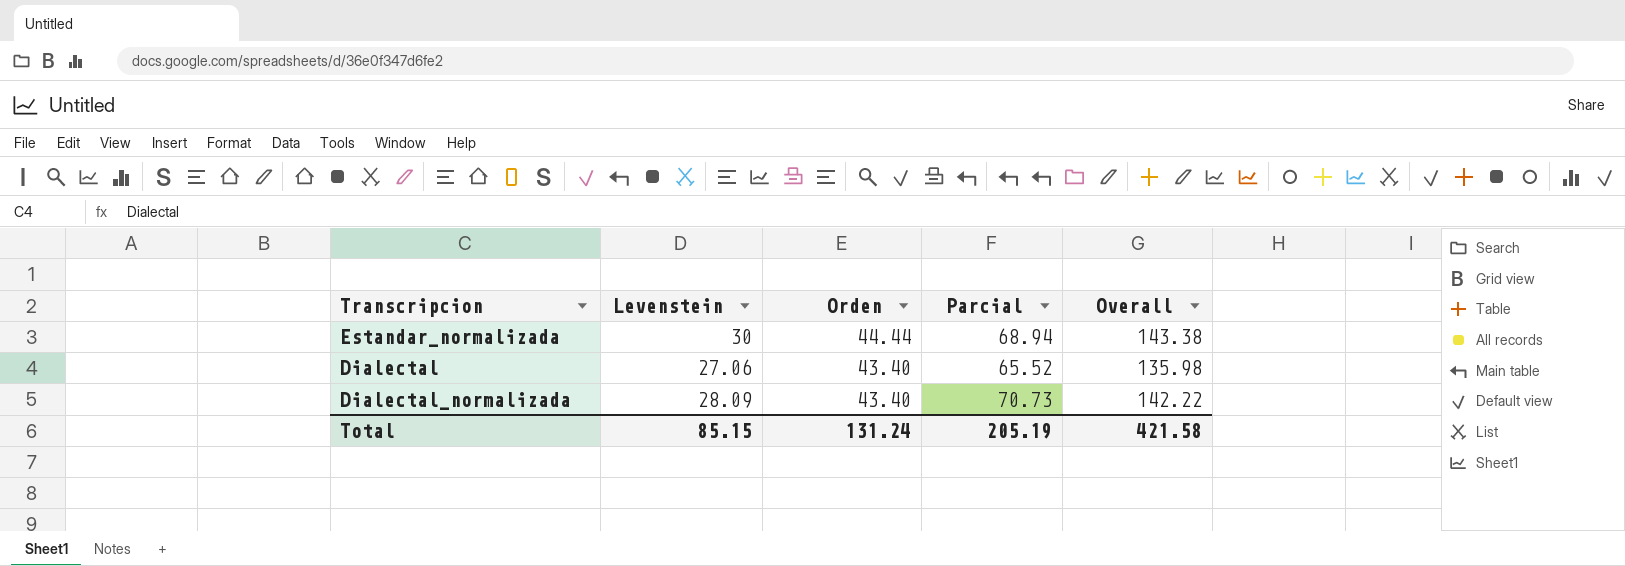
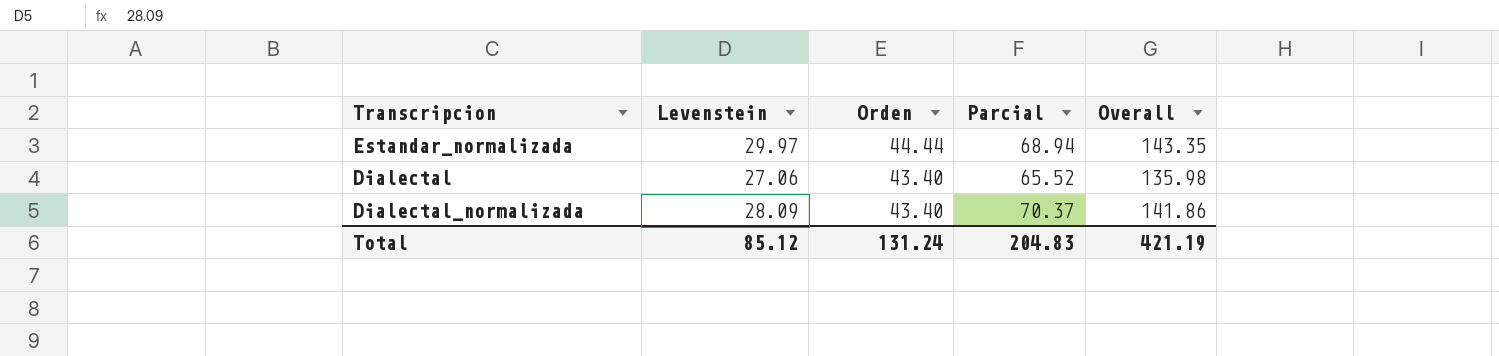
Estandar_normalizada | Levenstein: 30 -> 29.97
Estandar_normalizada | Overall: 143.38 -> 143.35
Dialectal_normalizada | Parcial: 70.73 -> 70.37
Dialectal_normalizada | Overall: 142.22 -> 141.86
Total | Levenstein: 85.15 -> 85.12
Total | Parcial: 205.19 -> 204.83
Total | Overall: 421.58 -> 421.19

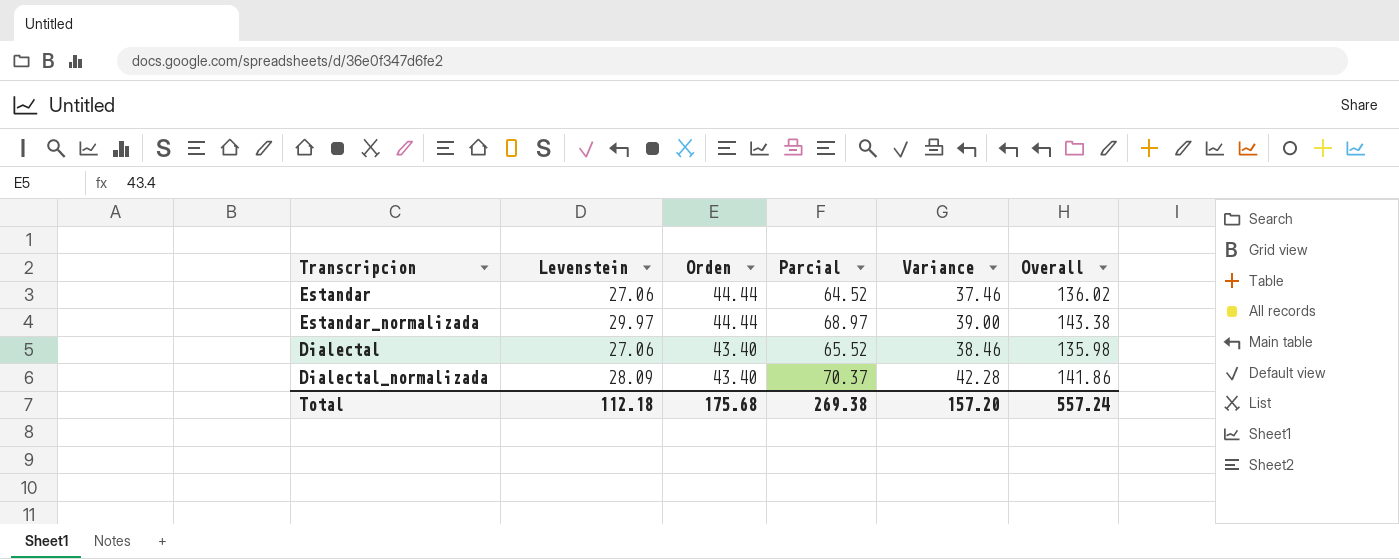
column Variance | formula: none -> [Parcial] - [Levenstein]
row Estandar: none -> 27.06 | 44.44 | 64.52 | 37.46 | 136.02
Estandar_normalizada | Parcial: 68.94 -> 68.97
Estandar_normalizada | Overall: 143.35 -> 143.38
Total | Levenstein: 85.12 -> 112.18
Total | Orden: 131.24 -> 175.68
Total | Parcial: 204.83 -> 269.38
Total | Overall: 421.19 -> 557.24

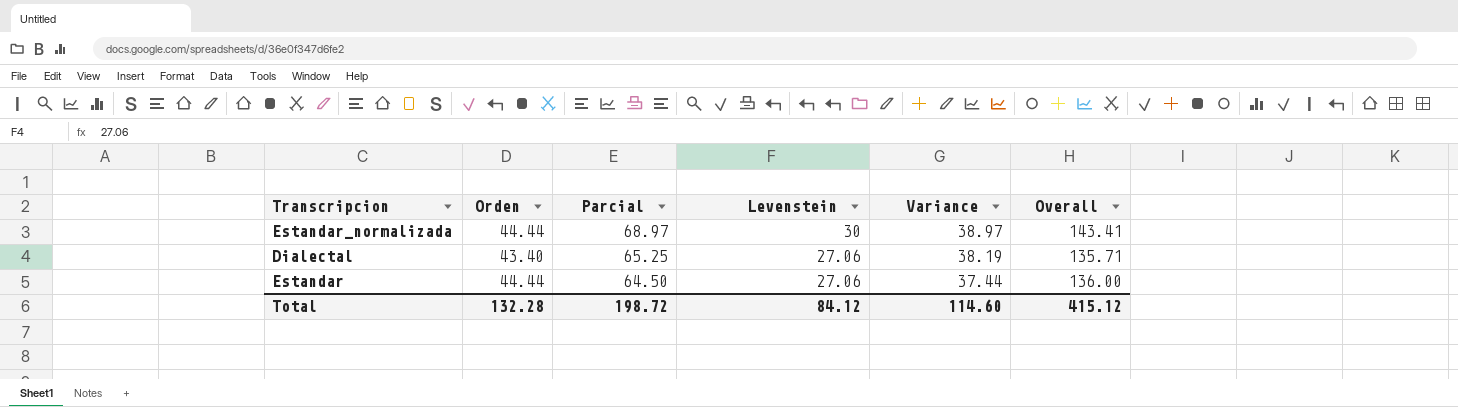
row order: Orden descending -> Parcial descending
column Levenstein | position: 2 -> 4
row Dialectal_normalizada: 28.09 | 43.40 | 70.37 | 42.28 | 141.86 -> none
Estandar_normalizada | Levenstein: 29.97 -> 30
Estandar_normalizada | Variance: 39.00 -> 38.97
Estandar_normalizada | Overall: 143.38 -> 143.41
Dialectal | Parcial: 65.52 -> 65.25
Dialectal | Variance: 38.46 -> 38.19
Dialectal | Overall: 135.98 -> 135.71
Estandar | Parcial: 64.52 -> 64.50
Estandar | Variance: 37.46 -> 37.44
Estandar | Overall: 136.02 -> 136.00
Total | Orden: 175.68 -> 132.28
Total | Parcial: 269.38 -> 198.72
Total | Levenstein: 112.18 -> 84.12
Total | Variance: 157.20 -> 114.60
Total | Overall: 557.24 -> 415.12

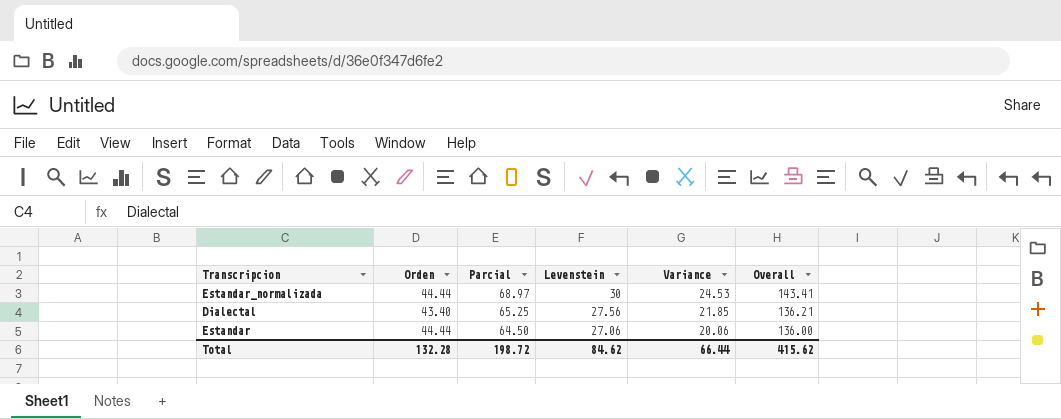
column Variance | formula: [Parcial] - [Levenstein] -> [Parcial] - [Orden]
Dialectal | Levenstein: 27.06 -> 27.56
Dialectal | Overall: 135.71 -> 136.21
Total | Levenstein: 84.12 -> 84.62
Total | Variance: 114.60 -> 66.44
Total | Overall: 415.12 -> 415.62

